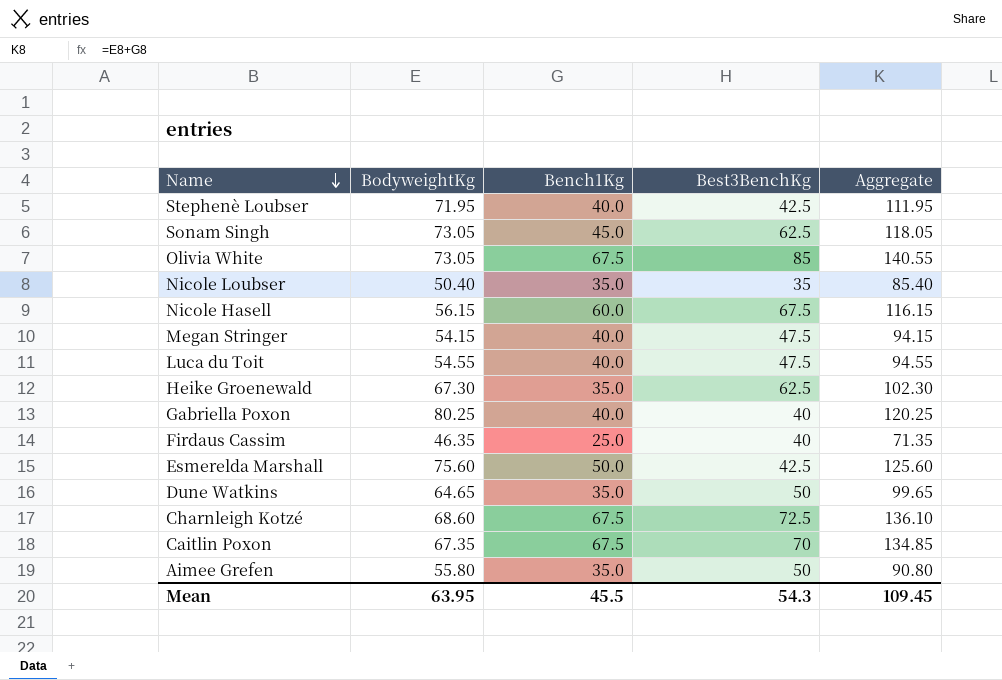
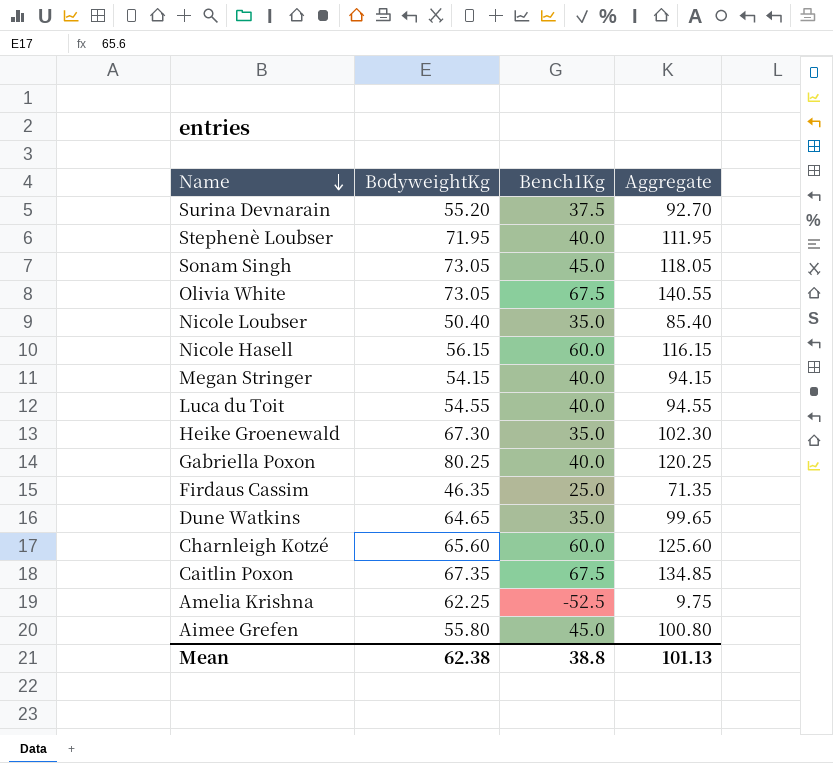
column Best3BenchKg | position: 4 -> none
row Esmerelda Marshall: 75.60 | 50.0 | 42.5 | 125.60 -> none
row Surina Devnarain: none -> 55.20 | 37.5 | 92.70
Charnleigh Kotzé | BodyweightKg: 68.60 -> 65.60
Charnleigh Kotzé | Bench1Kg: 67.5 -> 60.0
Charnleigh Kotzé | Aggregate: 136.10 -> 125.60
row Amelia Krishna: none -> 62.25 | -52.5 | 9.75
Aimee Grefen | Bench1Kg: 35.0 -> 45.0
Aimee Grefen | Aggregate: 90.80 -> 100.80
Mean | BodyweightKg: 63.95 -> 62.38
Mean | Bench1Kg: 45.5 -> 38.8
Mean | Aggregate: 109.45 -> 101.13

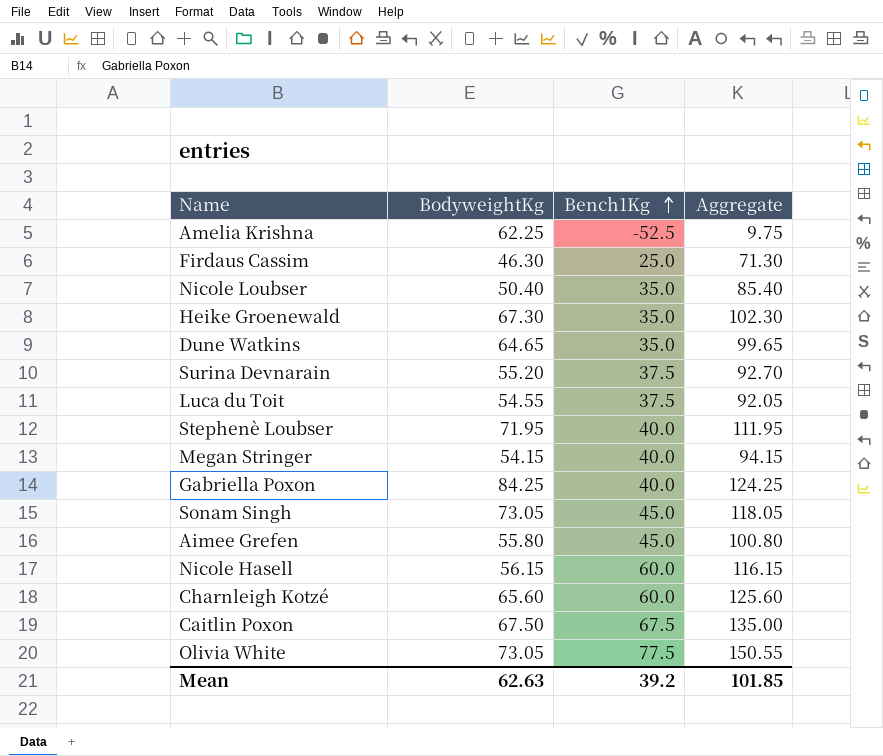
row order: Name descending -> Bench1Kg ascending
Firdaus Cassim | BodyweightKg: 46.35 -> 46.30
Firdaus Cassim | Aggregate: 71.35 -> 71.30
Luca du Toit | Bench1Kg: 40.0 -> 37.5
Luca du Toit | Aggregate: 94.55 -> 92.05
Gabriella Poxon | BodyweightKg: 80.25 -> 84.25
Gabriella Poxon | Aggregate: 120.25 -> 124.25
Caitlin Poxon | BodyweightKg: 67.35 -> 67.50
Caitlin Poxon | Aggregate: 134.85 -> 135.00
Olivia White | Bench1Kg: 67.5 -> 77.5
Olivia White | Aggregate: 140.55 -> 150.55
Mean | BodyweightKg: 62.38 -> 62.63
Mean | Bench1Kg: 38.8 -> 39.2
Mean | Aggregate: 101.13 -> 101.85

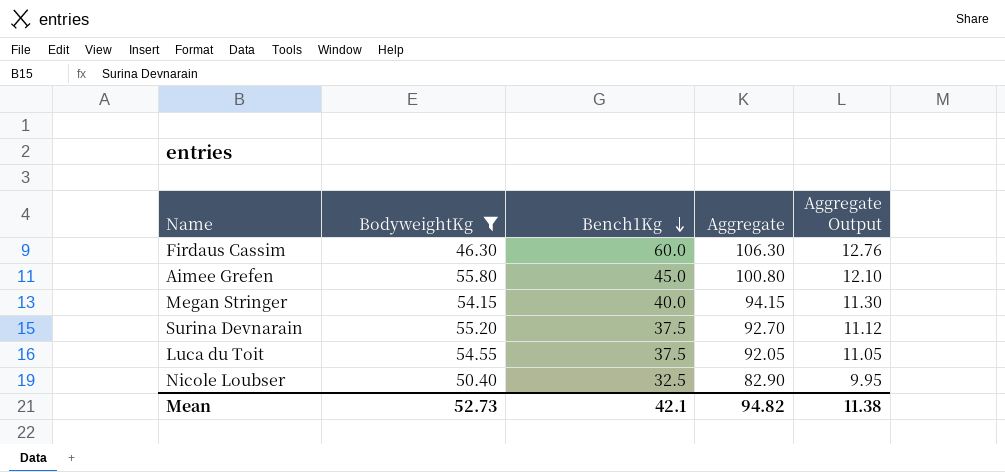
filter: none -> BodyweightKg <= 55.80
row order: Bench1Kg ascending -> Bench1Kg descending
column Aggregate Output | formula: none -> [Aggregate] * 0.12
Firdaus Cassim | Bench1Kg: 25.0 -> 60.0
Firdaus Cassim | Aggregate: 71.30 -> 106.30
Nicole Loubser | Bench1Kg: 35.0 -> 32.5
Nicole Loubser | Aggregate: 85.40 -> 82.90
Mean | BodyweightKg: 62.63 -> 52.73
Mean | Bench1Kg: 39.2 -> 42.1
Mean | Aggregate: 101.85 -> 94.82

